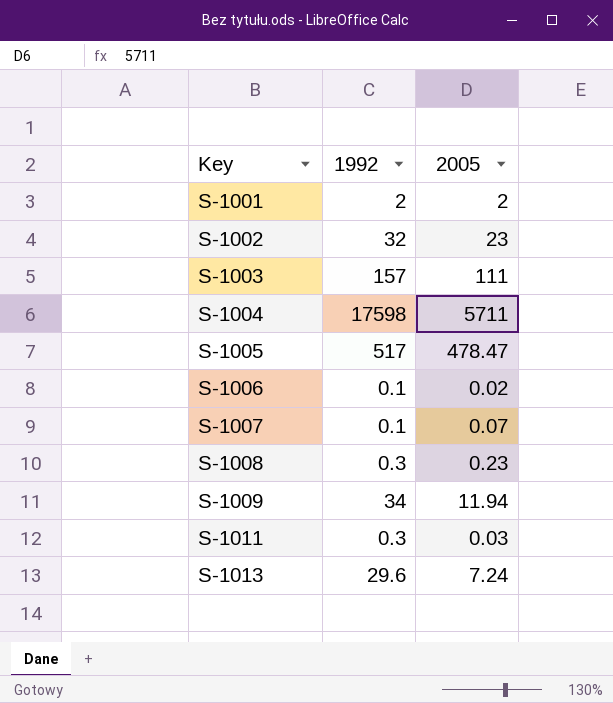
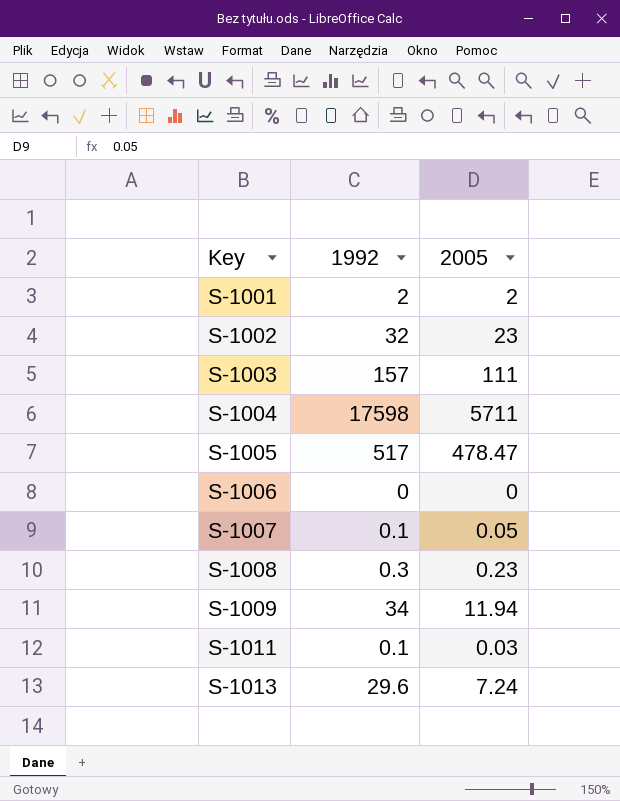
S-1006 | 1992: 0.1 -> 0
S-1006 | 2005: 0.02 -> 0
S-1007 | 2005: 0.07 -> 0.05
S-1011 | 1992: 0.3 -> 0.1

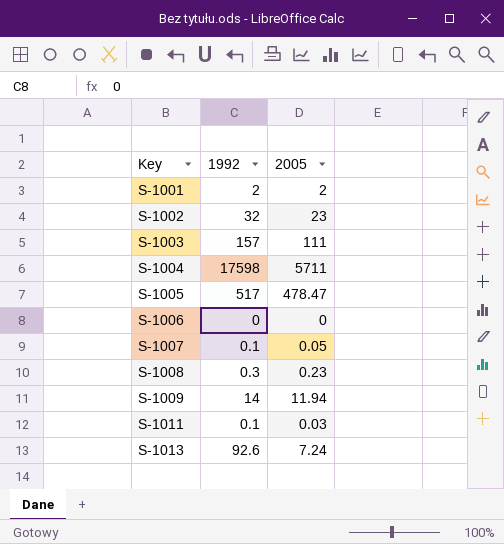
S-1009 | 1992: 34 -> 14
S-1013 | 1992: 29.6 -> 92.6

